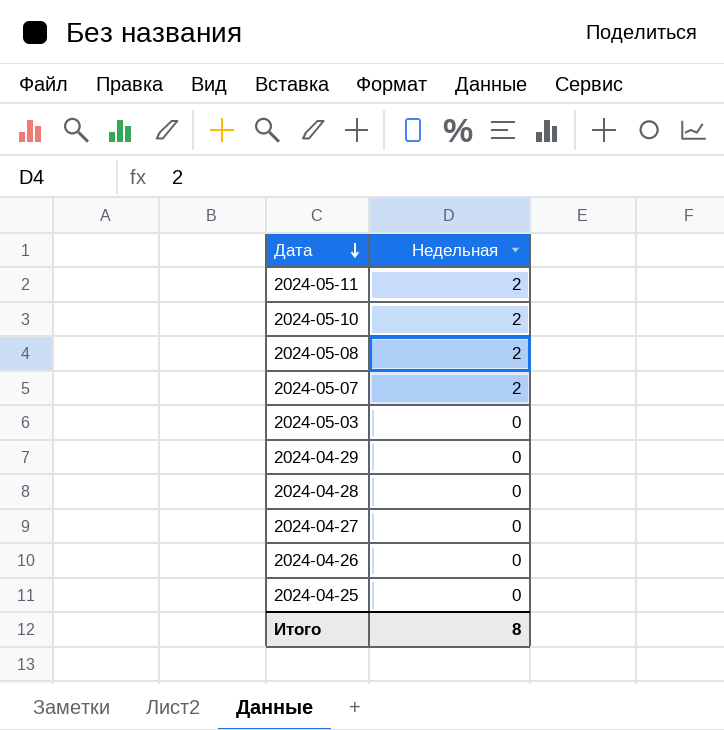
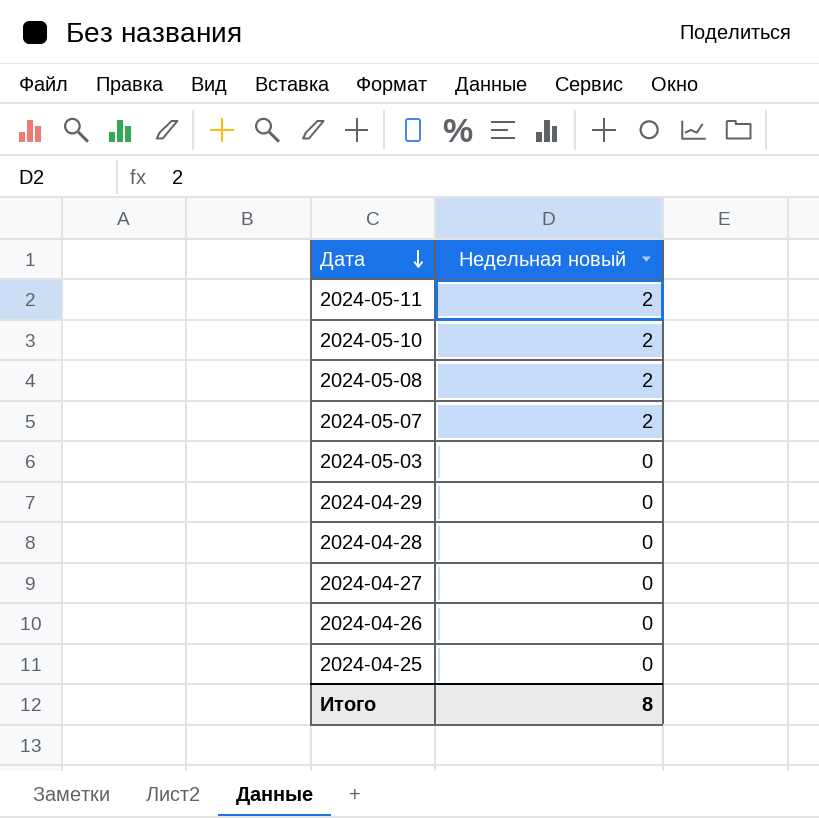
column name: Недельная -> Недельная новый

